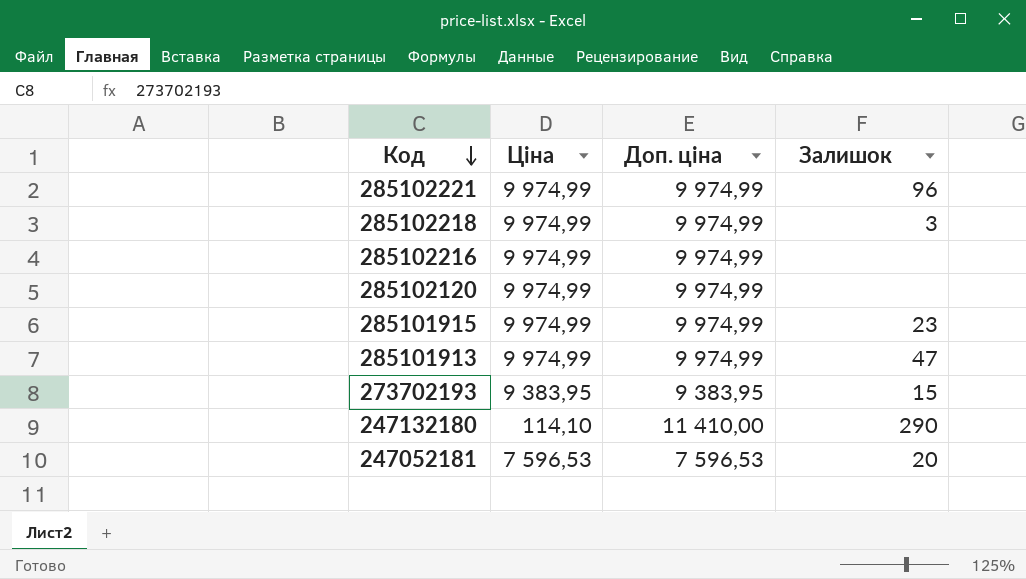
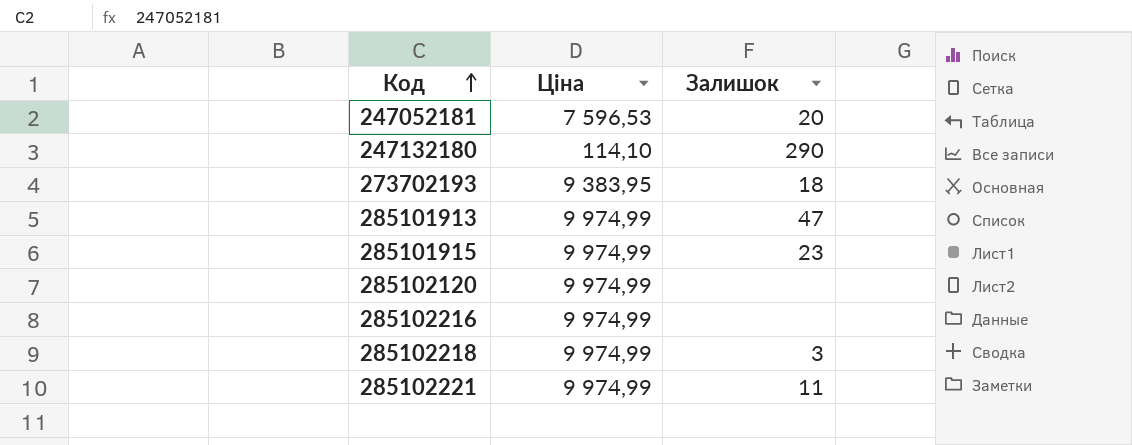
row order: Код descending -> Код ascending
column Доп. ціна | position: 3 -> none
273702193 | Залишок: 15 -> 18
285102221 | Залишок: 96 -> 11

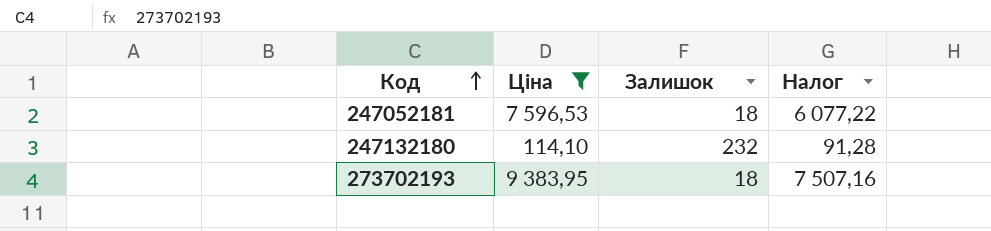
filter: none -> Ціна != 9 974,99
column Налог | formula: none -> [Ціна] * 0,8
247052181 | Залишок: 20 -> 18
247132180 | Залишок: 290 -> 232

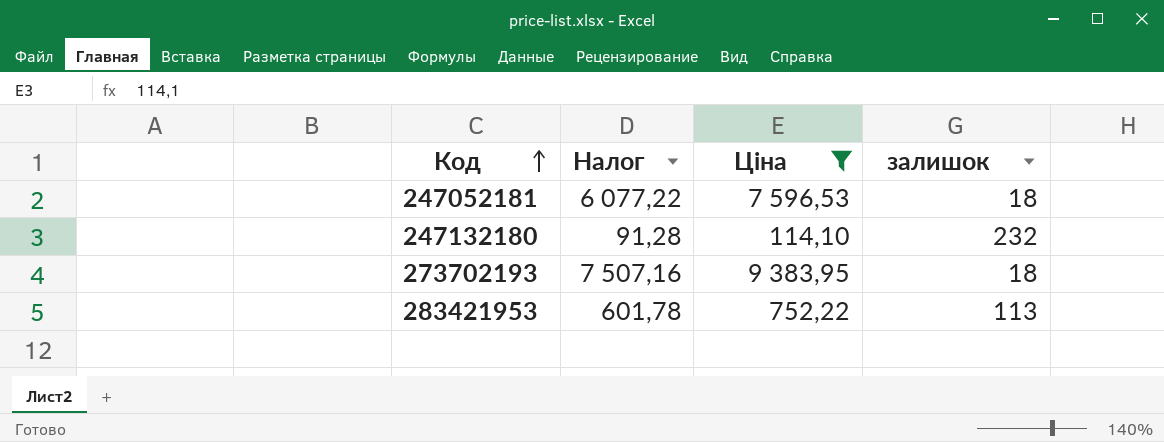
column Налог | position: 4 -> 2
column name: Залишок -> залишок
row 283421953: none -> 601,78 | 752,22 | 113

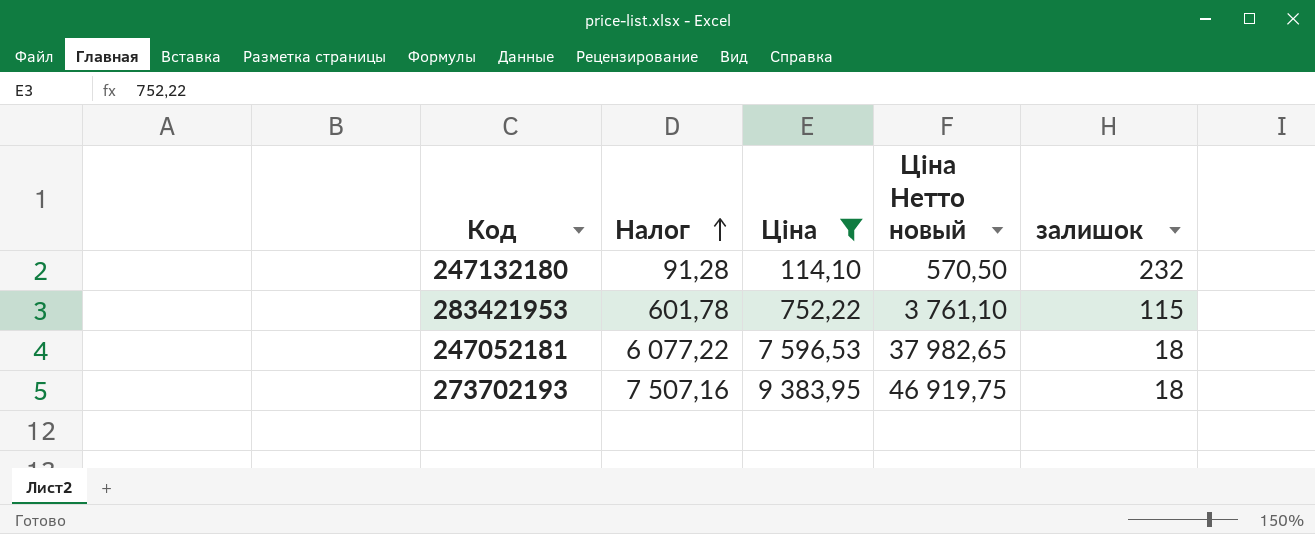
row order: Код ascending -> Налог ascending
column Ціна Нетто новый | formula: none -> [Ціна] * 5
283421953 | залишок: 113 -> 115

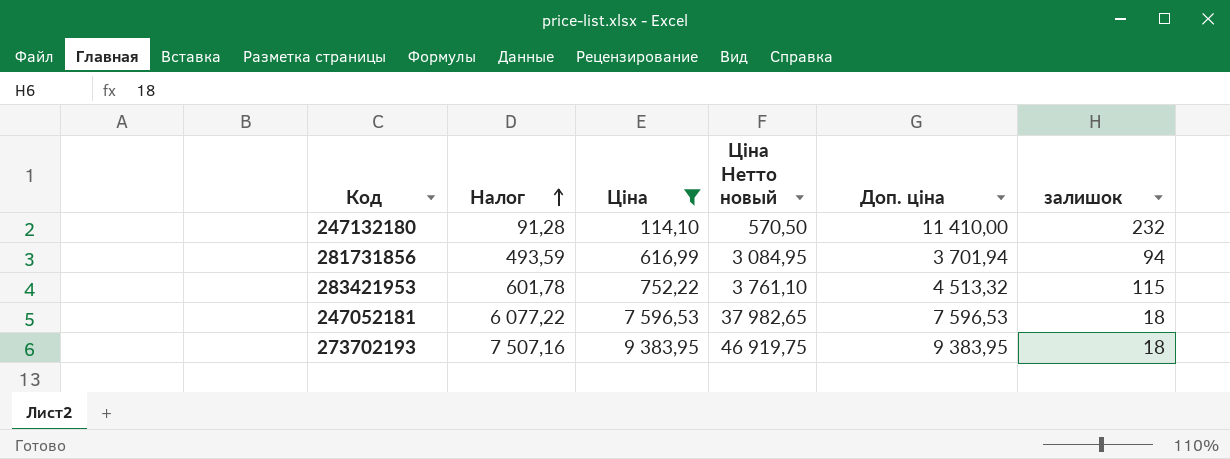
column Доп. ціна | position: none -> 5
row 281731856: none -> 493,59 | 616,99 | 3 084,95 | 3 701,94 | 94

